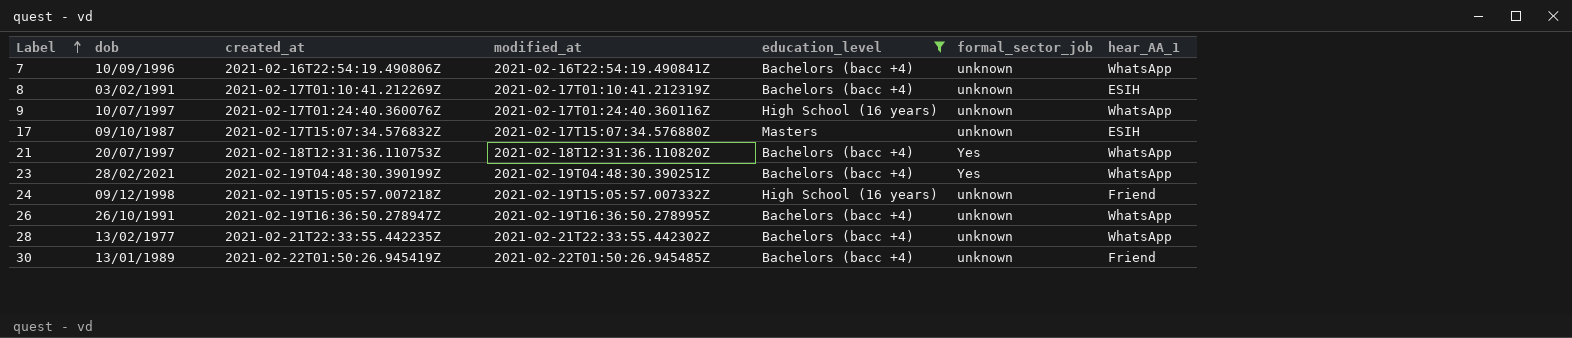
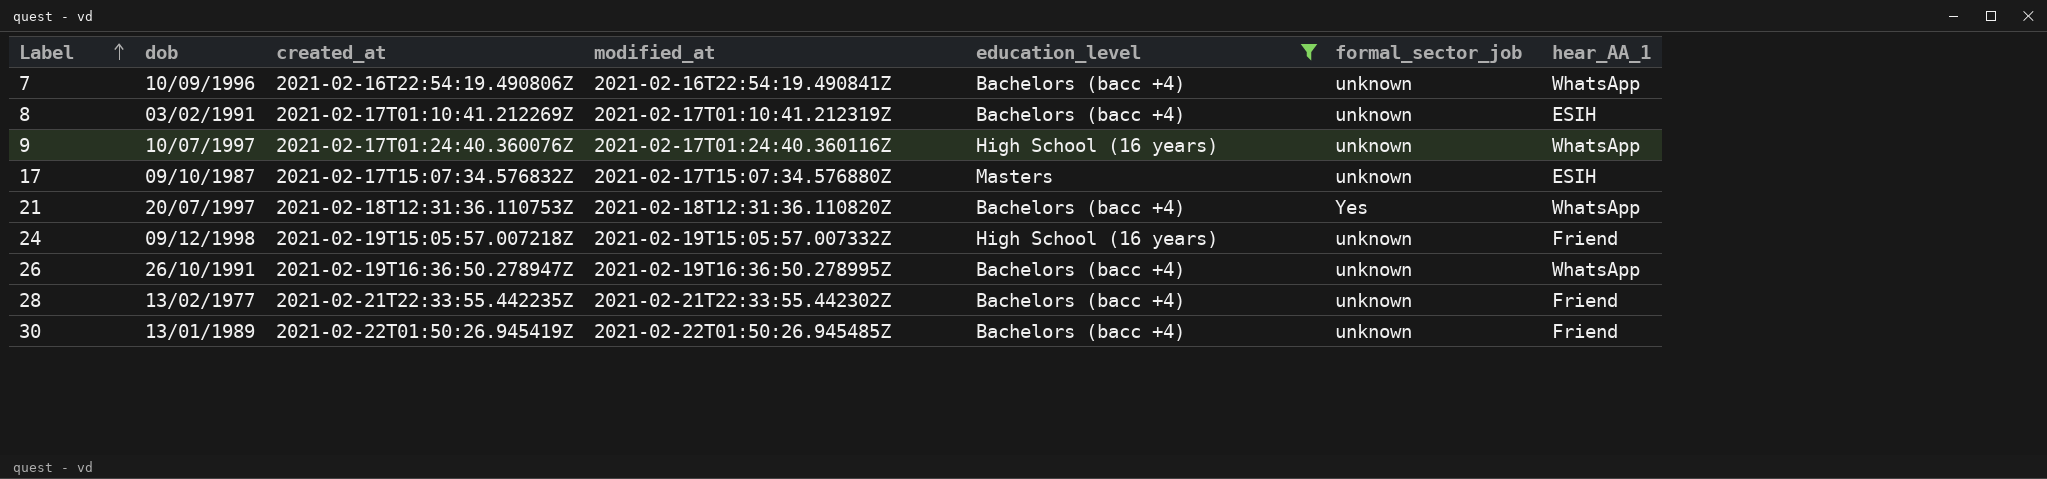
row 23: 28/02/2021 | 2021-02-19T04:48:30.390199Z | 2021-02-19T04:48:30.390251Z | Bachelors (bacc +4) | Yes | WhatsApp -> none
28 | hear_AA_1: WhatsApp -> Friend

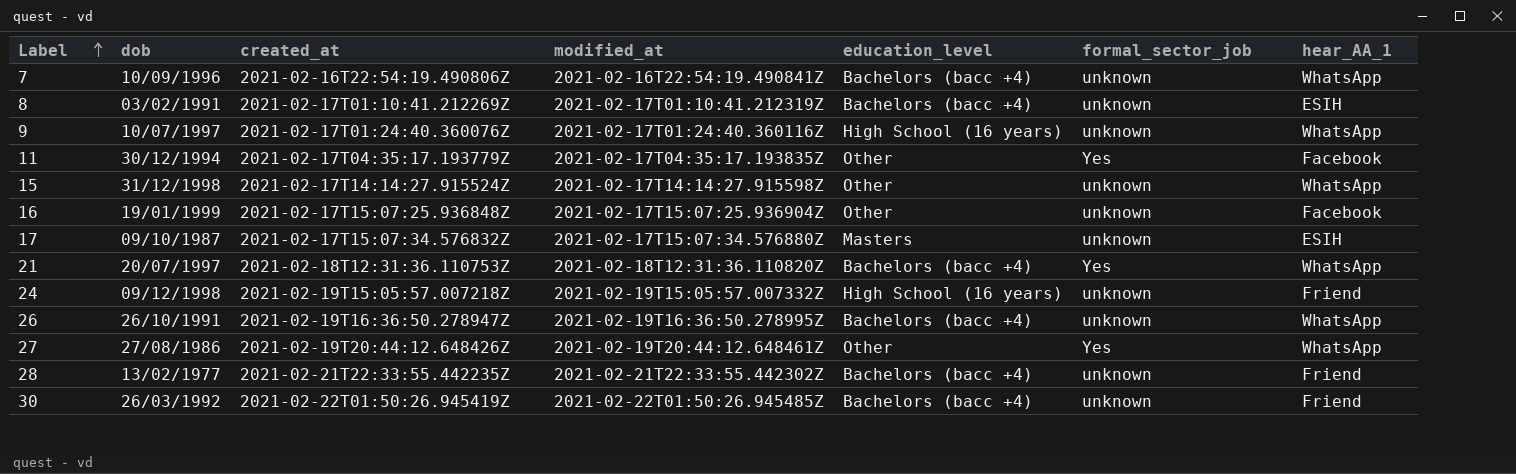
filter: education_level != Other -> none
30 | dob: 13/01/1989 -> 26/03/1992

